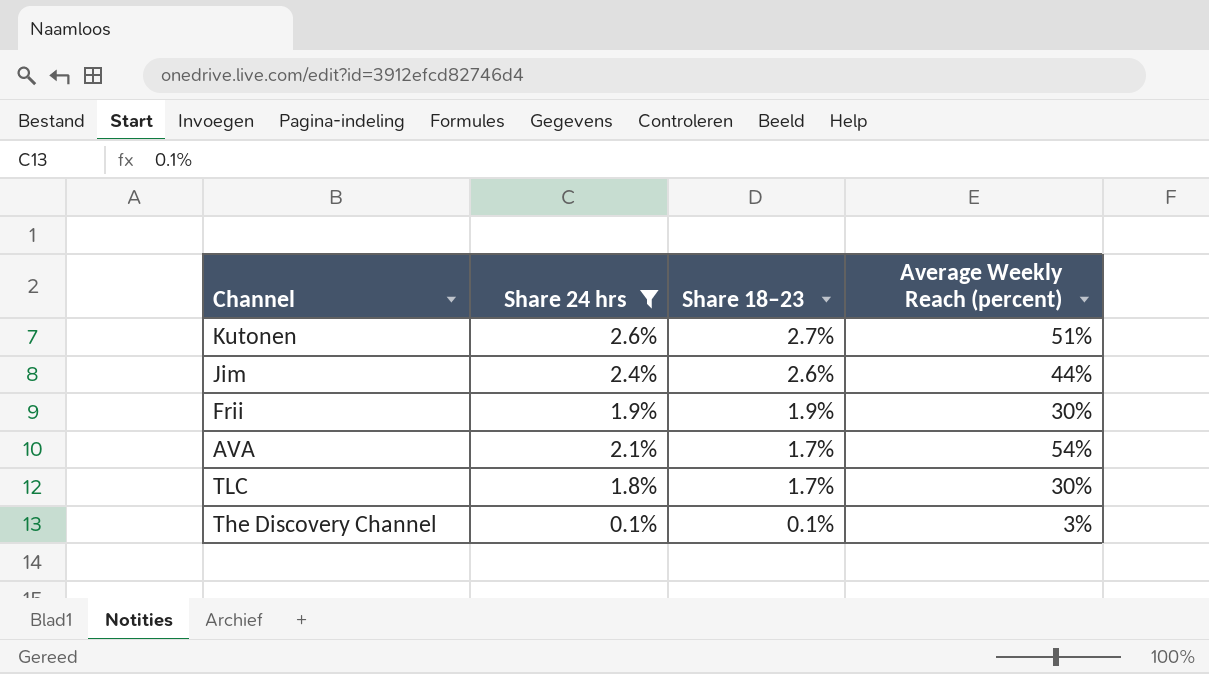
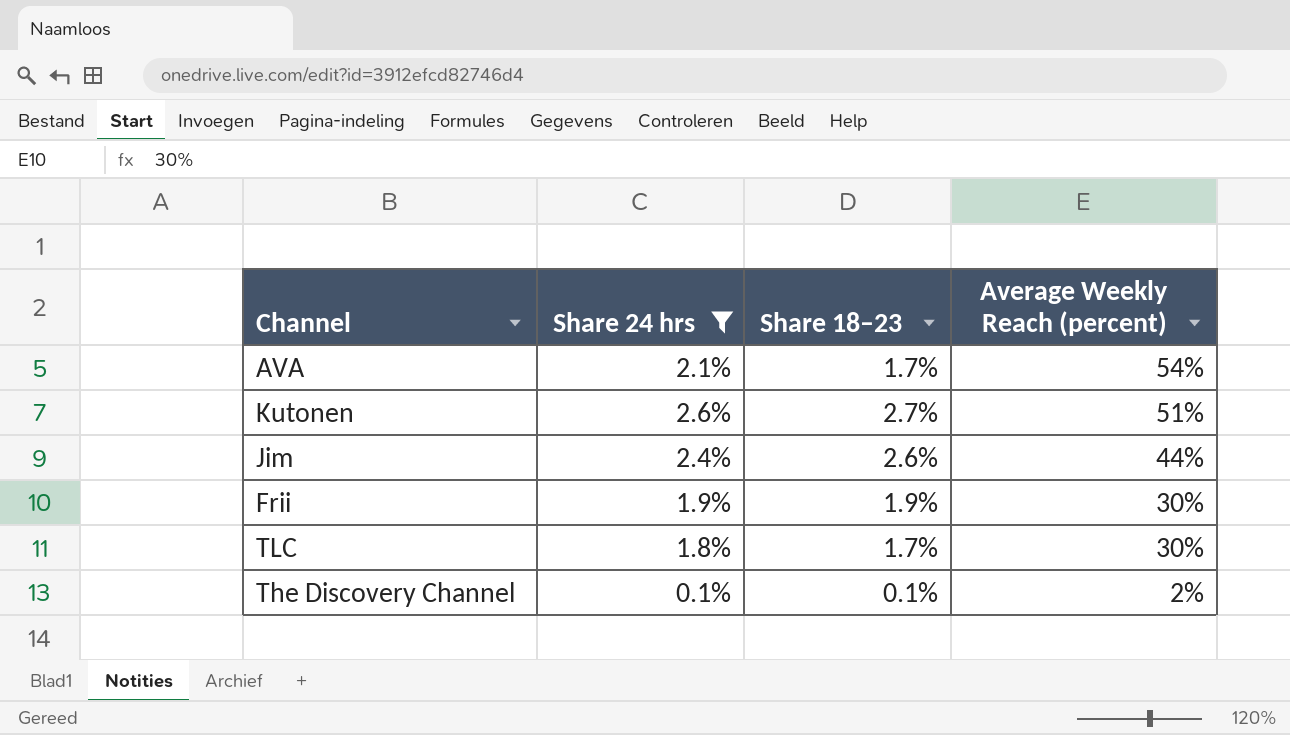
row order: Share 18–23 descending -> Average Weekly Reach (percent) descending
The Discovery Channel | Average Weekly Reach (percent): 3% -> 2%

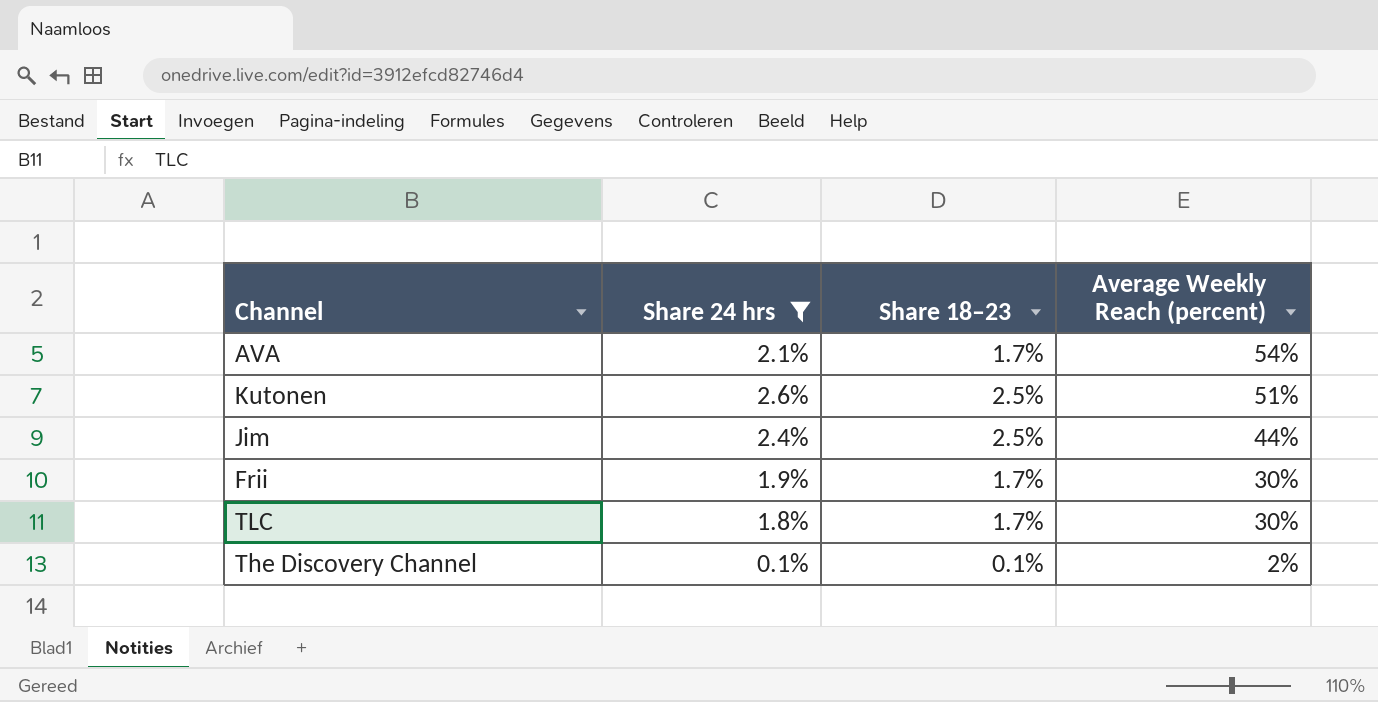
Kutonen | Share 18–23: 2.7% -> 2.5%
Jim | Share 18–23: 2.6% -> 2.5%
Frii | Share 18–23: 1.9% -> 1.7%

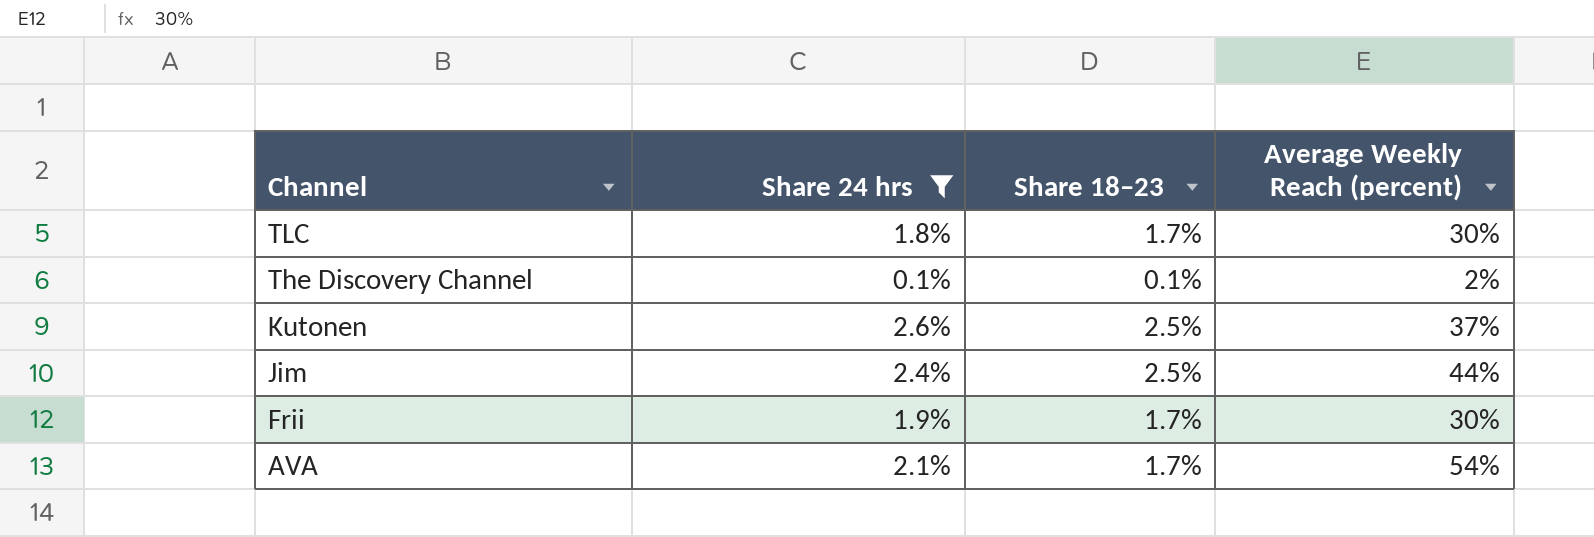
row order: Average Weekly Reach (percent) descending -> Channel descending
Kutonen | Average Weekly Reach (percent): 51% -> 37%

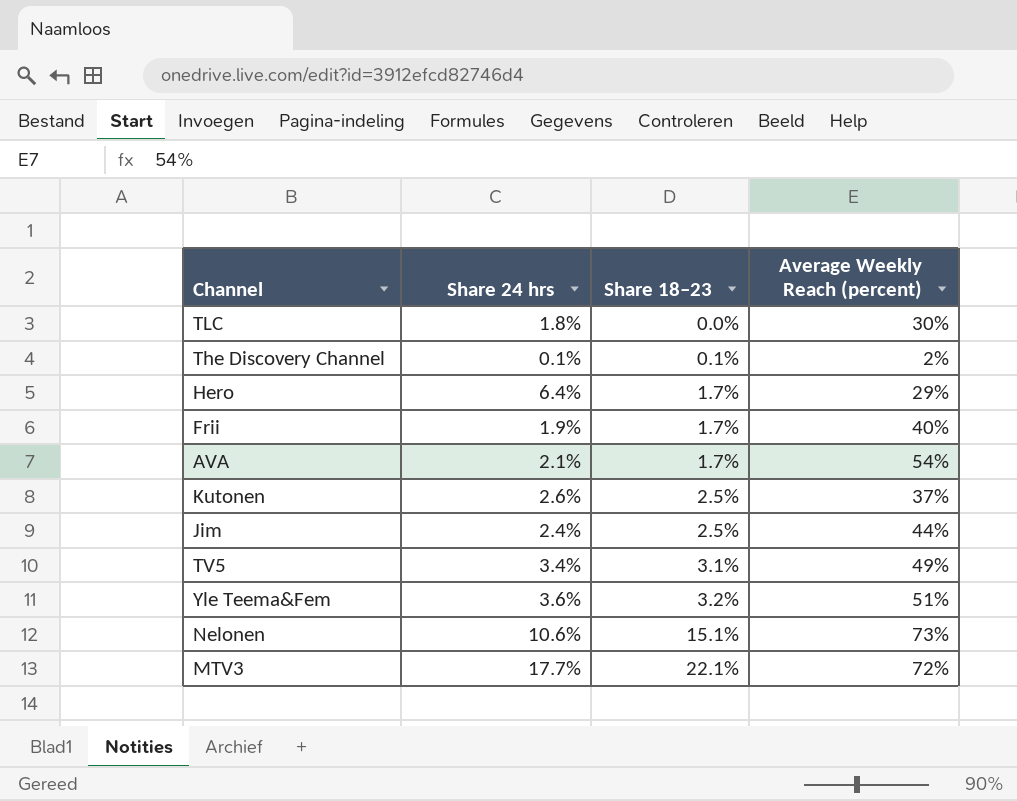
filter: Share 24 hrs <= 2.6% -> none
row order: Channel descending -> Share 18–23 ascending
TLC | Share 18–23: 1.7% -> 0.0%
Frii | Average Weekly Reach (percent): 30% -> 40%

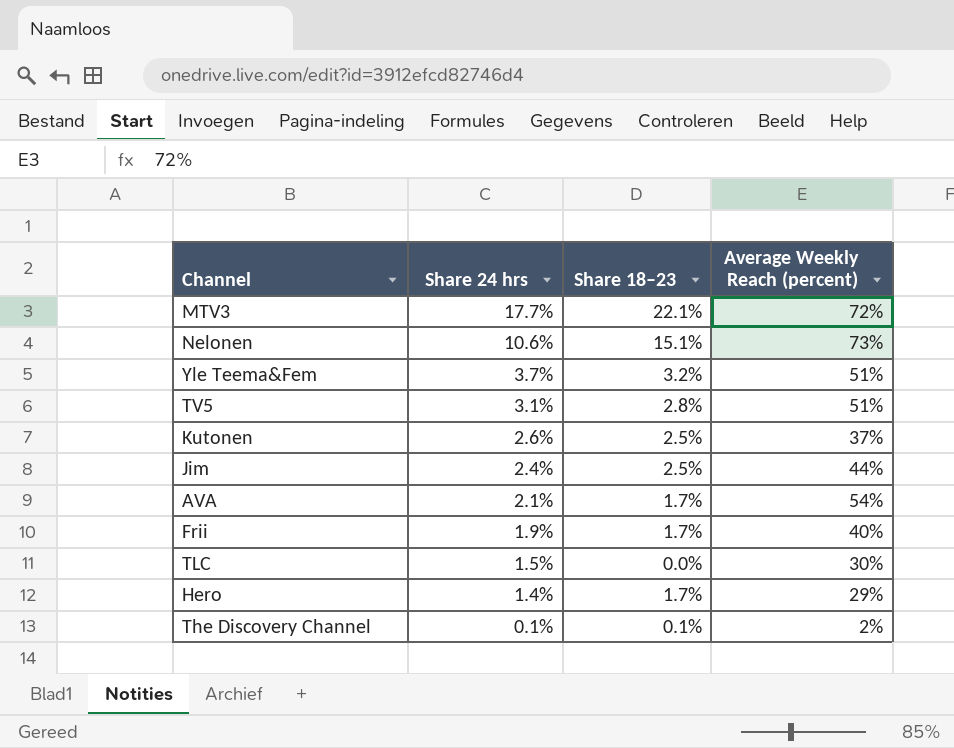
row order: Share 18–23 ascending -> Share 24 hrs descending
Yle Teema&Fem | Share 24 hrs: 3.6% -> 3.7%
TV5 | Share 24 hrs: 3.4% -> 3.1%
TV5 | Share 18–23: 3.1% -> 2.8%
TV5 | Average Weekly Reach (percent): 49% -> 51%
TLC | Share 24 hrs: 1.8% -> 1.5%
Hero | Share 24 hrs: 6.4% -> 1.4%

